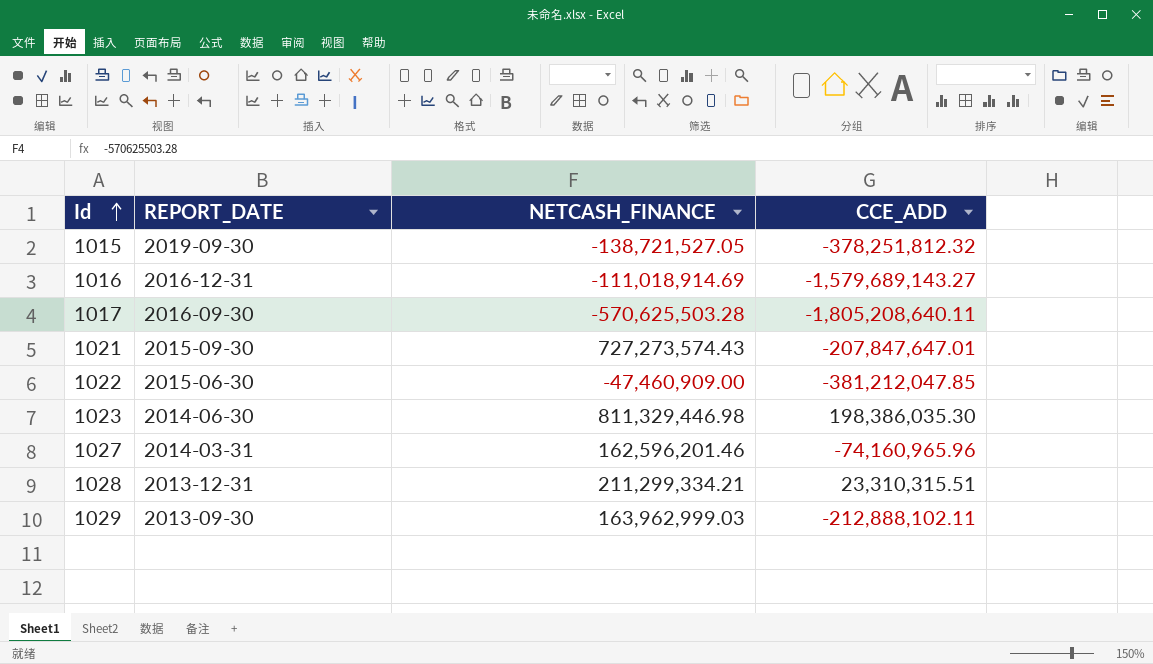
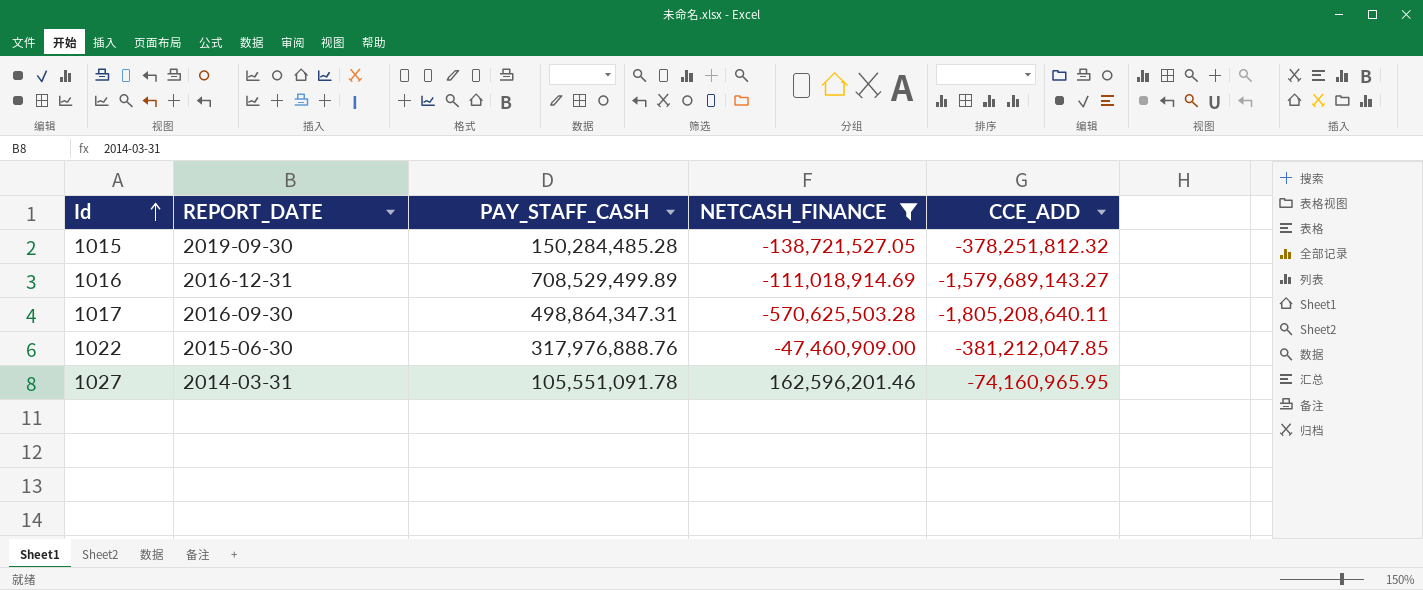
filter: none -> NETCASH_FINANCE <= 162,596,201.46
column PAY_STAFF_CASH | position: none -> 3
1027 | CCE_ADD: -74,160,965.96 -> -74,160,965.95

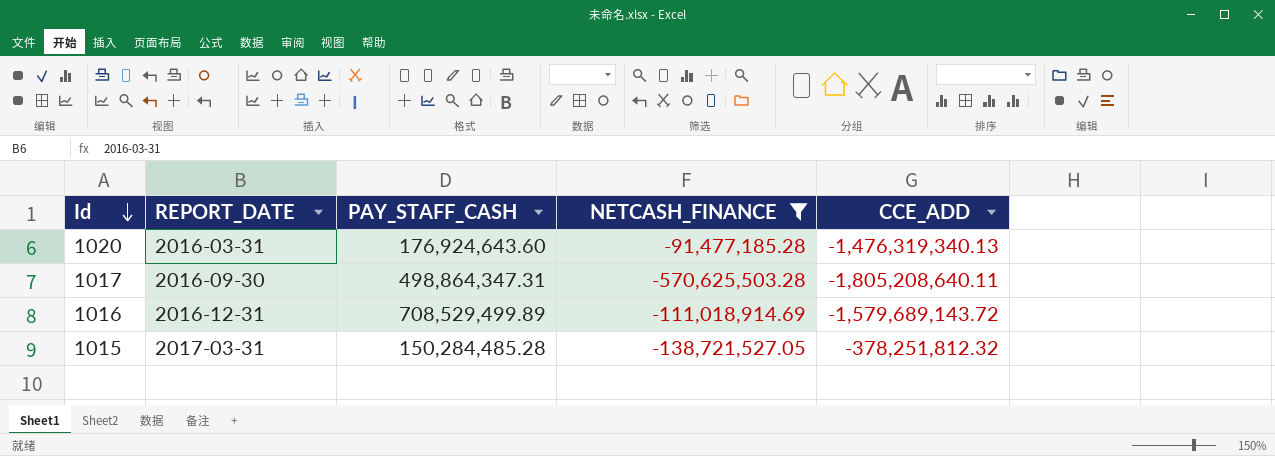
row order: Id ascending -> Id descending
row 1022: 2015-06-30 | 317,976,888.76 | -47,460,909.00 | -381,212,047.85 -> none
row 1027: 2014-03-31 | 105,551,091.78 | 162,596,201.46 | -74,160,965.95 -> none
row 1020: none -> 2016-03-31 | 176,924,643.60 | -91,477,185.28 | -1,476,319,340.13
1016 | CCE_ADD: -1,579,689,143.27 -> -1,579,689,143.72
1015 | REPORT_DATE: 2019-09-30 -> 2017-03-31

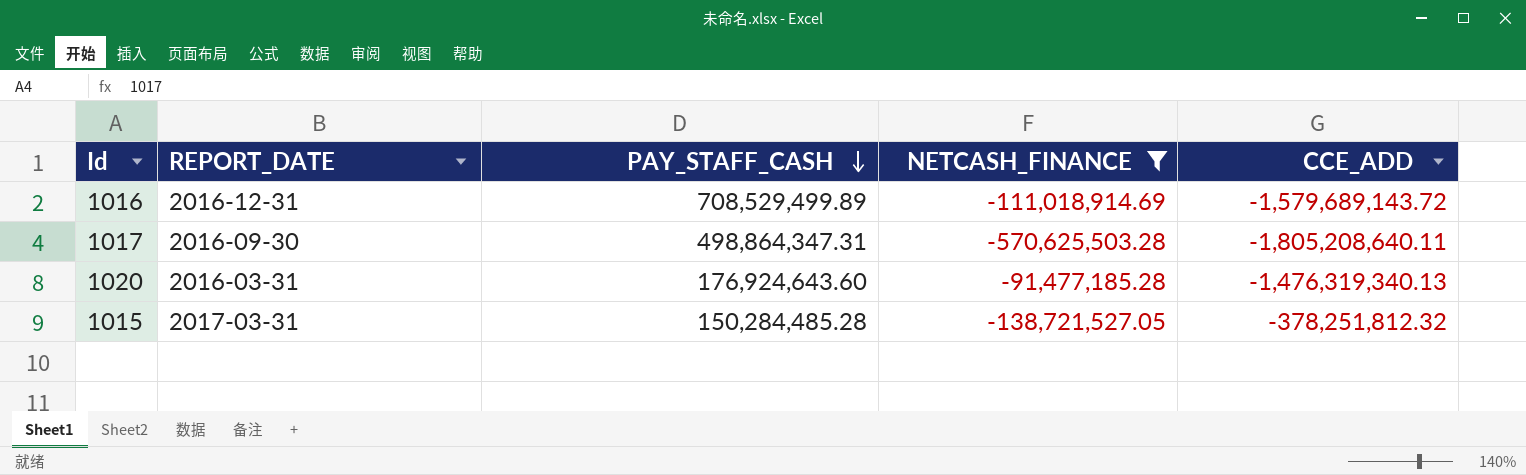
row order: Id descending -> PAY_STAFF_CASH descending

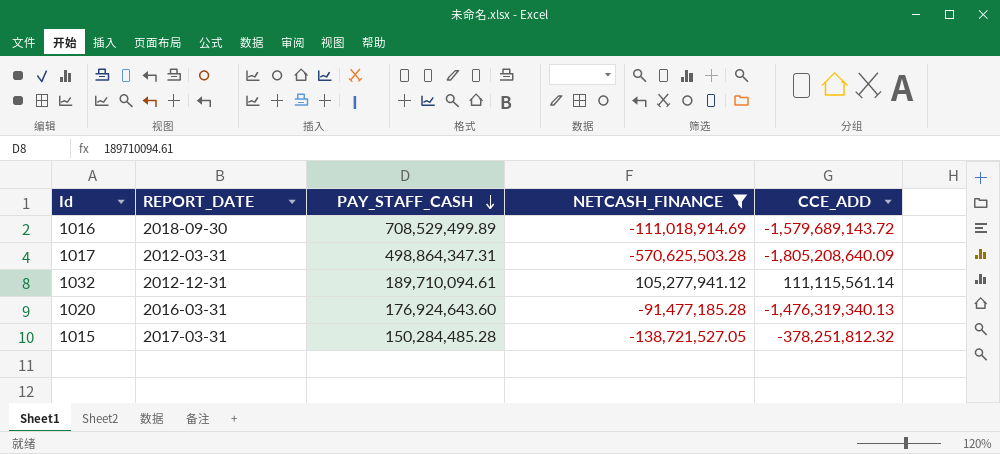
1016 | REPORT_DATE: 2016-12-31 -> 2018-09-30
1017 | REPORT_DATE: 2016-09-30 -> 2012-03-31
1017 | CCE_ADD: -1,805,208,640.11 -> -1,805,208,640.09
row 1032: none -> 2012-12-31 | 189,710,094.61 | 105,277,941.12 | 111,115,561.14

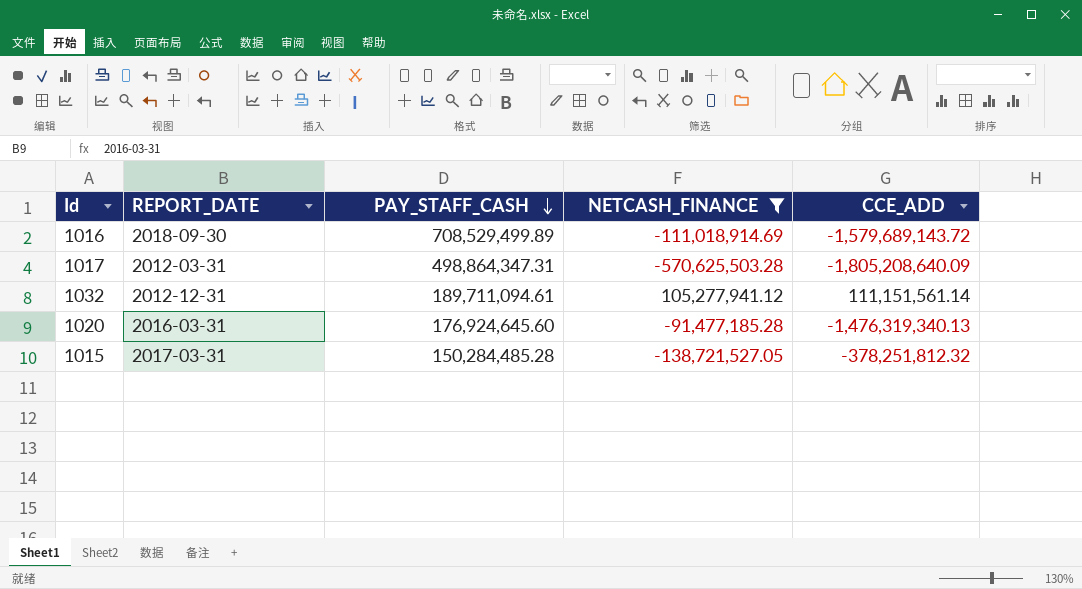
1032 | PAY_STAFF_CASH: 189,710,094.61 -> 189,711,094.61
1032 | CCE_ADD: 111,115,561.14 -> 111,151,561.14
1020 | PAY_STAFF_CASH: 176,924,643.60 -> 176,924,645.60

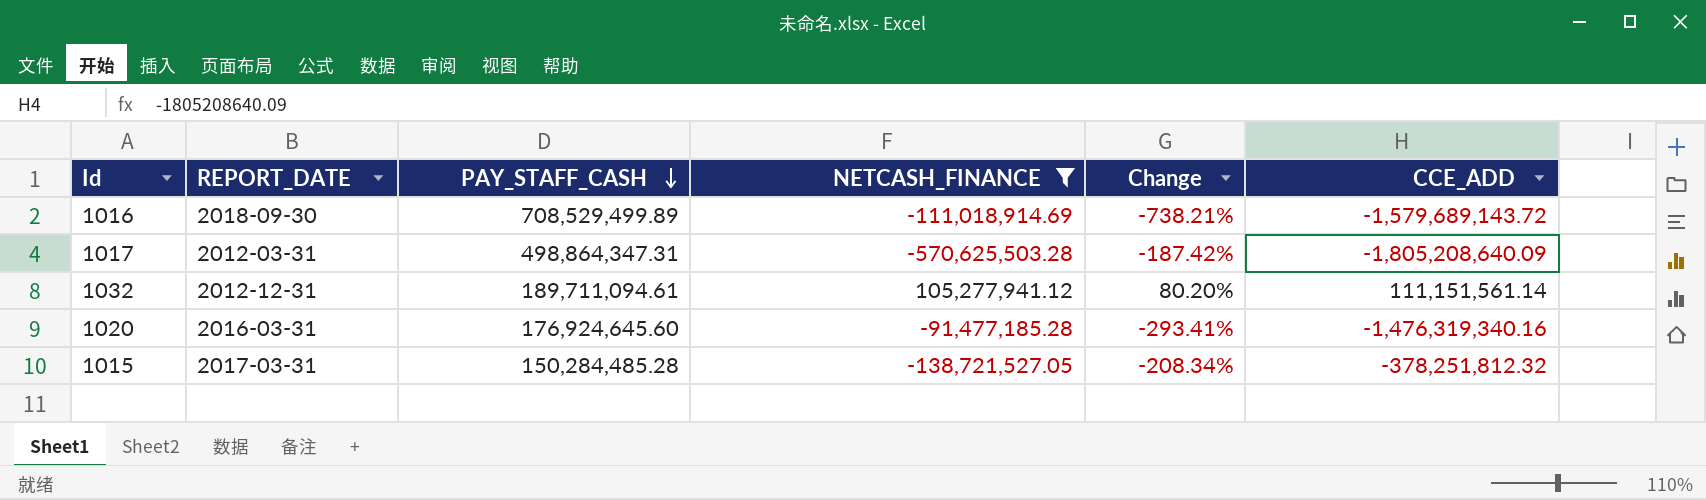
column Change | formula: none -> ([PAY_STAFF_CASH] - [NETCASH_FINANCE]) / [NETCASH_FINANCE]
1020 | CCE_ADD: -1,476,319,340.13 -> -1,476,319,340.16

